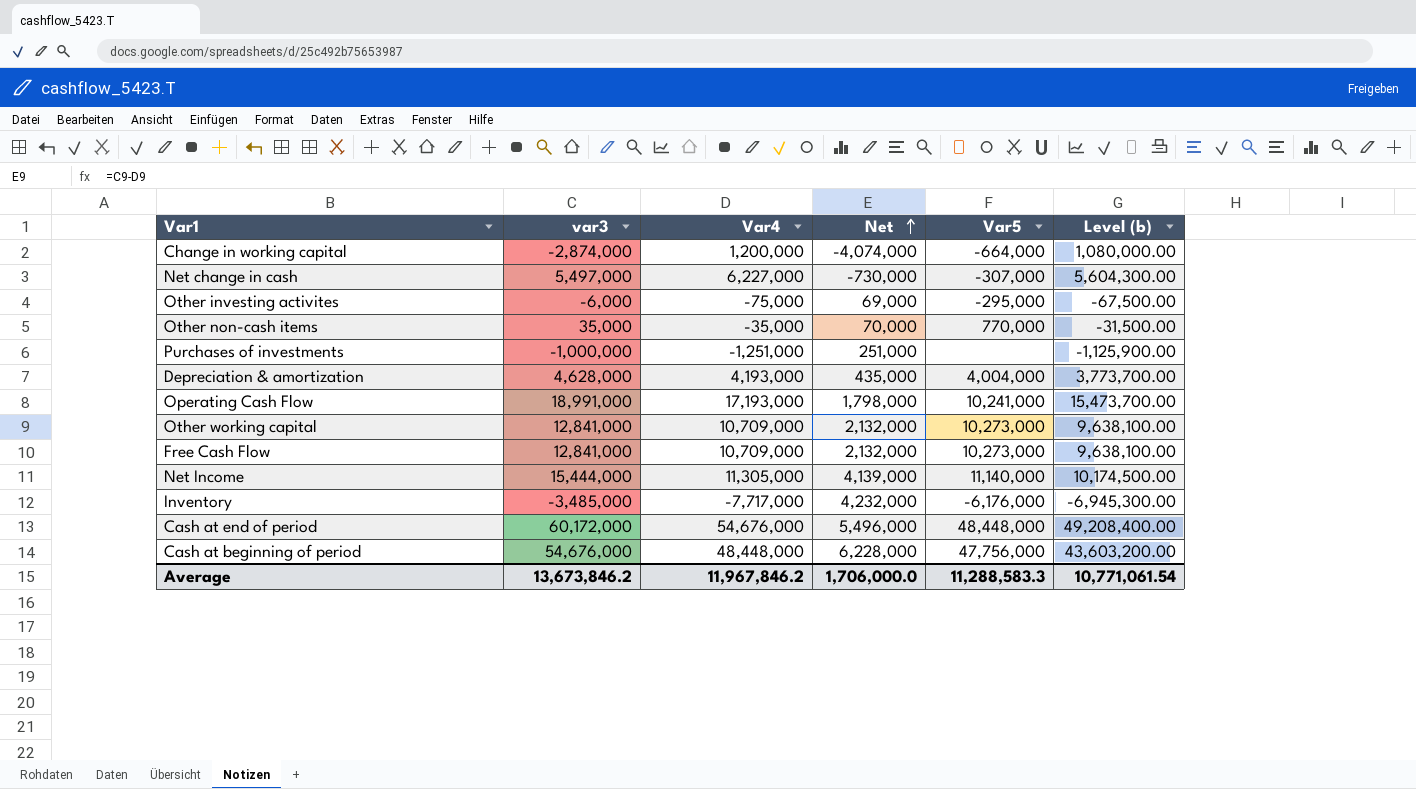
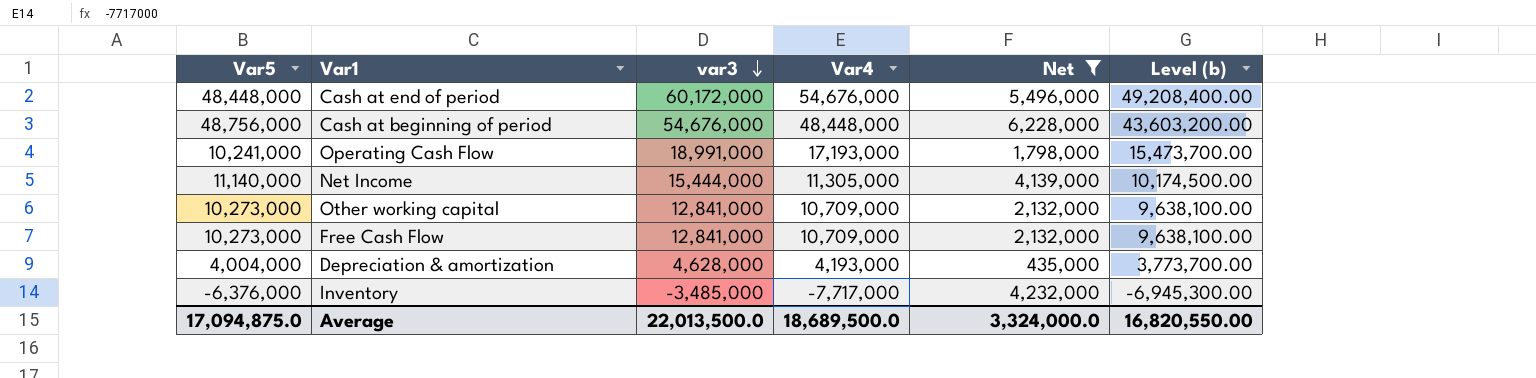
filter: none -> Net >= 435,000
row order: Net ascending -> var3 descending
column Var5 | position: 5 -> 1
Cash at beginning of period | Var5: 47,756,000 -> 48,756,000
Inventory | Var5: -6,176,000 -> -6,376,000
Average | Var5: 11,288,583.3 -> 17,094,875.0
Average | var3: 13,673,846.2 -> 22,013,500.0
Average | Var4: 11,967,846.2 -> 18,689,500.0
Average | Net: 1,706,000.0 -> 3,324,000.0
Average | Level (b): 10,771,061.54 -> 16,820,550.00

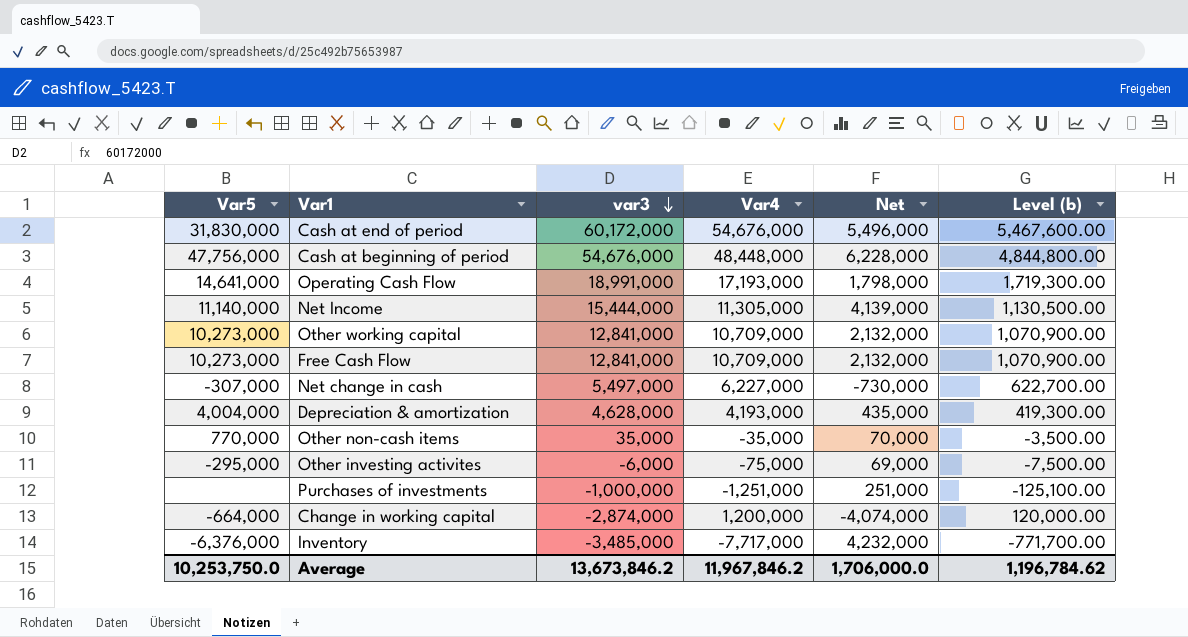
filter: Net >= 435,000 -> none
column Level (b) | formula: [Var4] * 0.9 -> [Var4] * 0.1
Cash at end of period | Var5: 48,448,000 -> 31,830,000
Cash at beginning of period | Var5: 48,756,000 -> 47,756,000
Operating Cash Flow | Var5: 10,241,000 -> 14,641,000
Average | Var5: 17,094,875.0 -> 10,253,750.0
Average | var3: 22,013,500.0 -> 13,673,846.2
Average | Var4: 18,689,500.0 -> 11,967,846.2
Average | Net: 3,324,000.0 -> 1,706,000.0
Average | Level (b): 16,820,550.00 -> 1,196,784.62

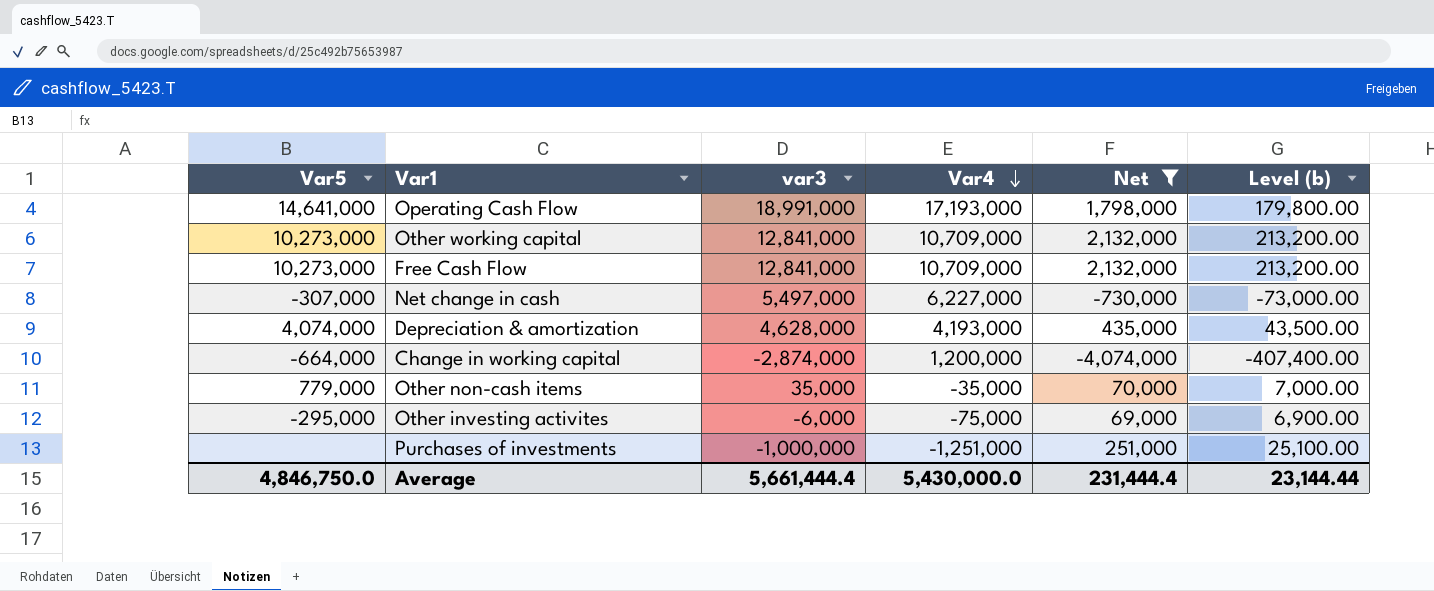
filter: none -> Net <= 2,132,000
row order: var3 descending -> Var4 descending
column Level (b) | formula: [Var4] * 0.1 -> [Net] * 0.1
Depreciation & amortization | Var5: 4,004,000 -> 4,074,000
Other non-cash items | Var5: 770,000 -> 779,000
Average | Var5: 10,253,750.0 -> 4,846,750.0
Average | var3: 13,673,846.2 -> 5,661,444.4
Average | Var4: 11,967,846.2 -> 5,430,000.0
Average | Net: 1,706,000.0 -> 231,444.4
Average | Level (b): 1,196,784.62 -> 23,144.44

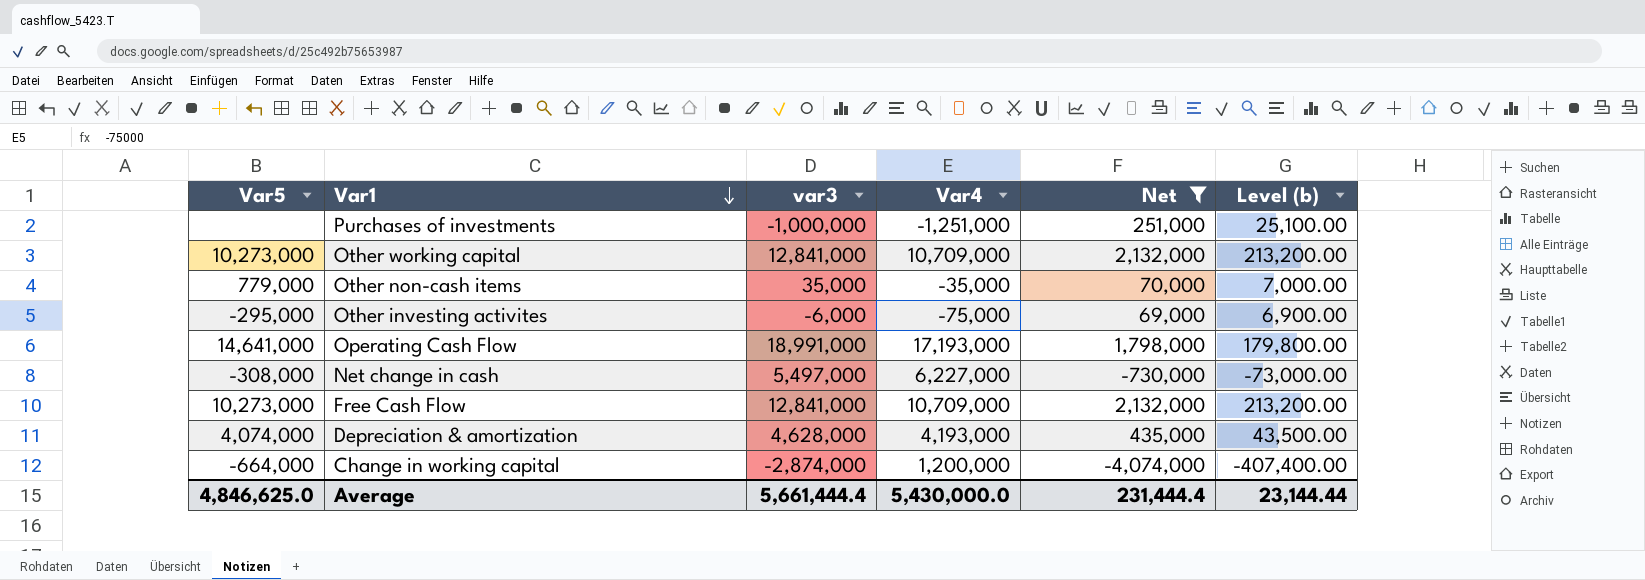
row order: Var4 descending -> Var1 descending
Net change in cash | Var5: -307,000 -> -308,000
Average | Var5: 4,846,750.0 -> 4,846,625.0

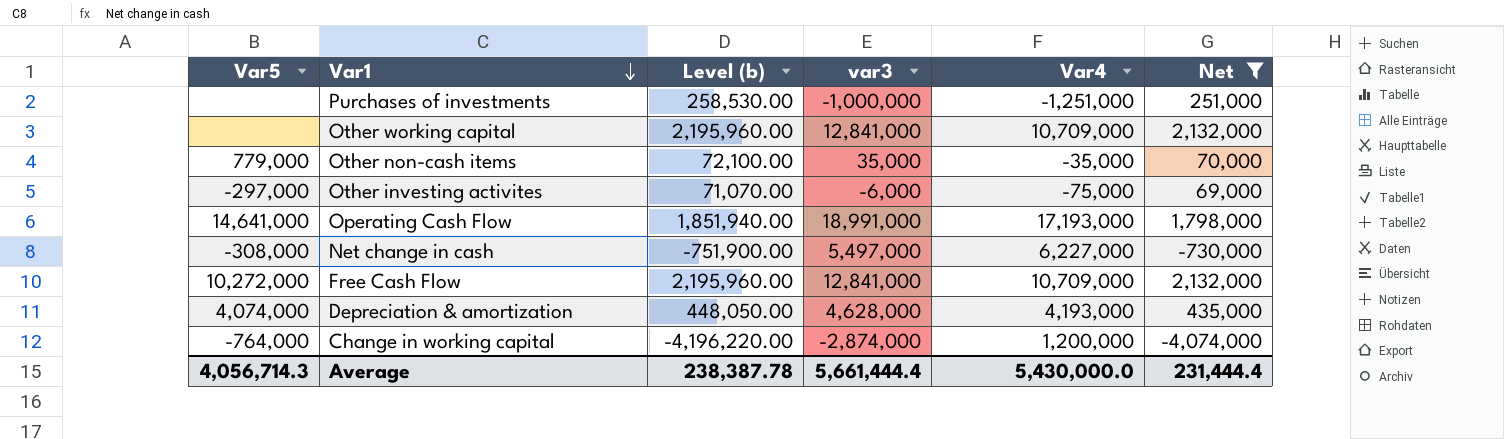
column Level (b) | formula: [Net] * 0.1 -> [Net] * 1.03
column Level (b) | position: 6 -> 3
Other working capital | Var5: 10,273,000 -> none
Other investing activites | Var5: -295,000 -> -297,000
Free Cash Flow | Var5: 10,273,000 -> 10,272,000
Change in working capital | Var5: -664,000 -> -764,000
Average | Var5: 4,846,625.0 -> 4,056,714.3
Average | Level (b): 23,144.44 -> 238,387.78

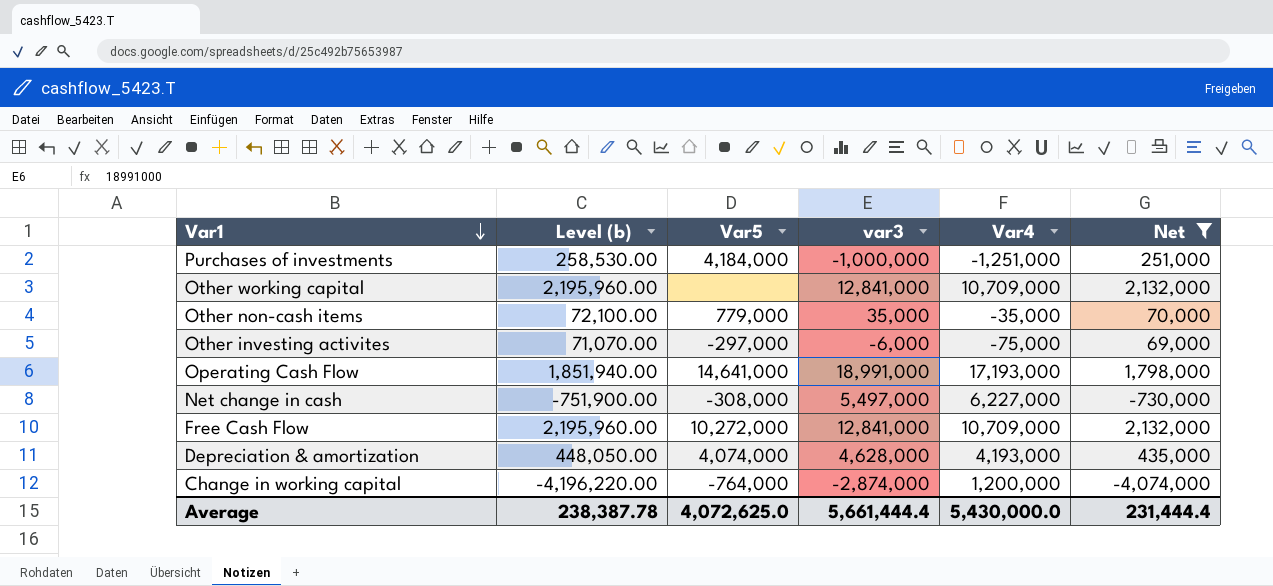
column Var5 | position: 1 -> 3
Purchases of investments | Var5: none -> 4,184,000
Average | Var5: 4,056,714.3 -> 4,072,625.0

